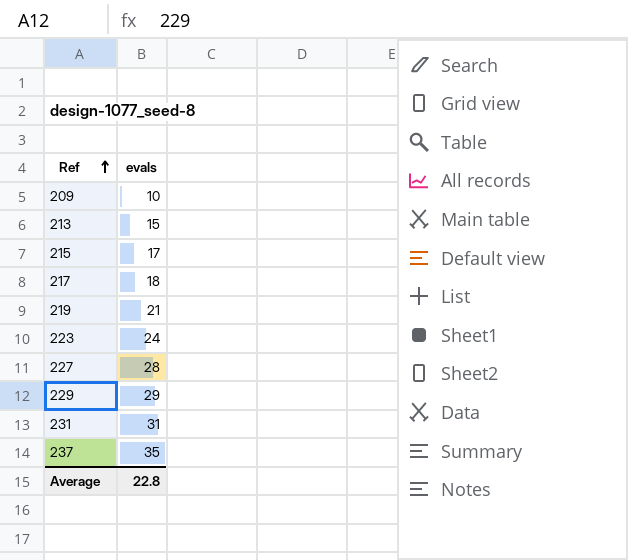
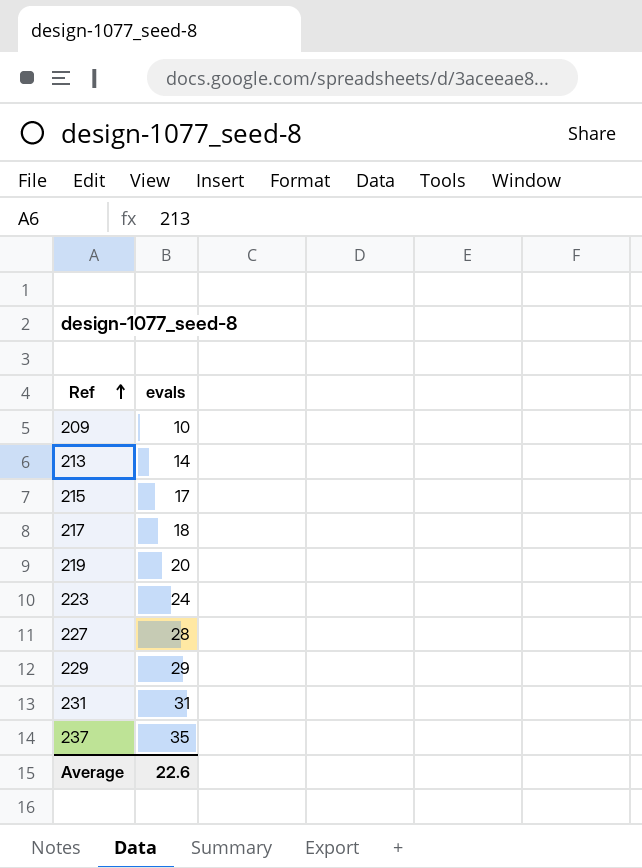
213 | evals: 15 -> 14
219 | evals: 21 -> 20
Average | evals: 22.8 -> 22.6

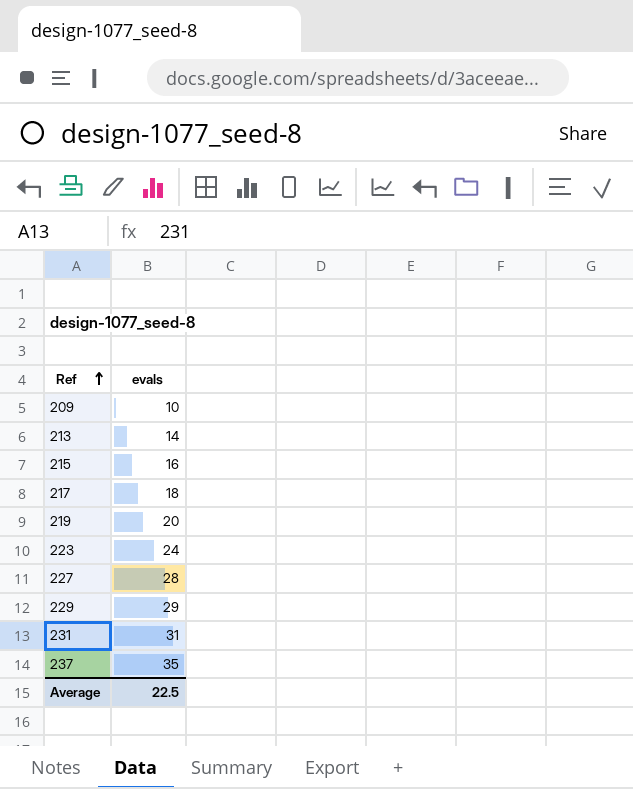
215 | evals: 17 -> 16
Average | evals: 22.6 -> 22.5

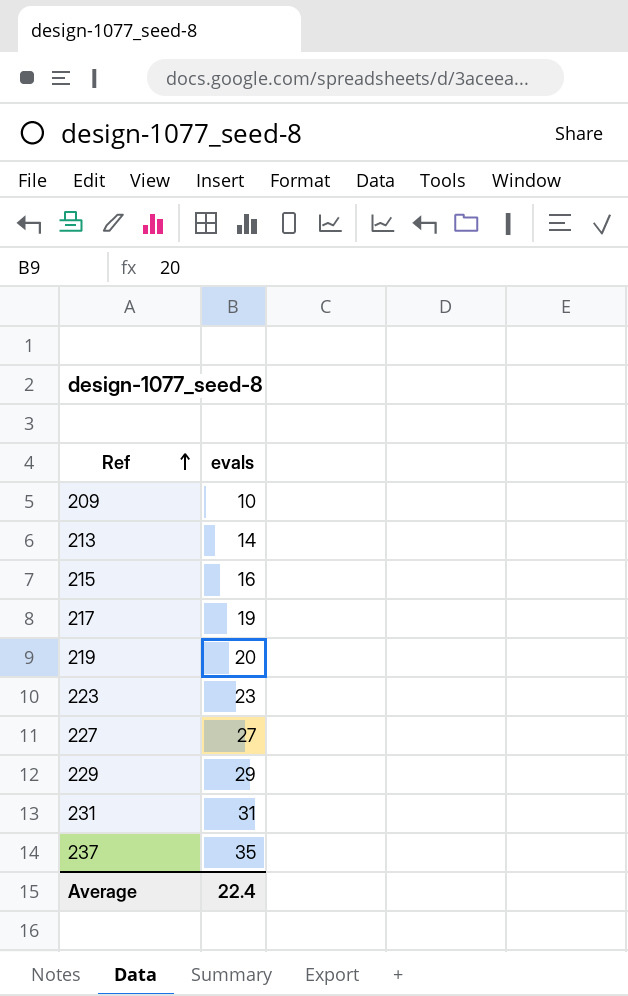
217 | evals: 18 -> 19
223 | evals: 24 -> 23
227 | evals: 28 -> 27
Average | evals: 22.5 -> 22.4

